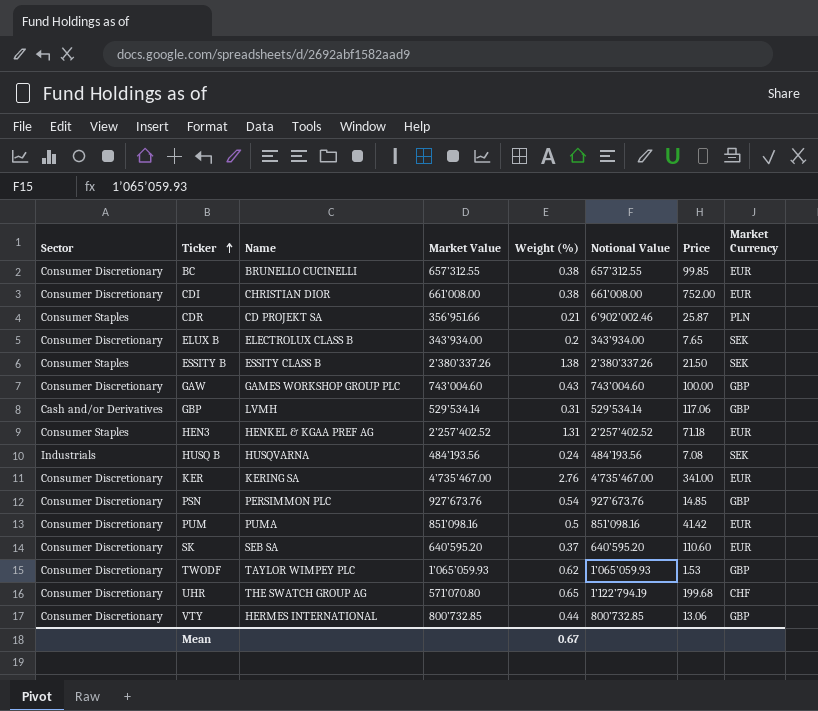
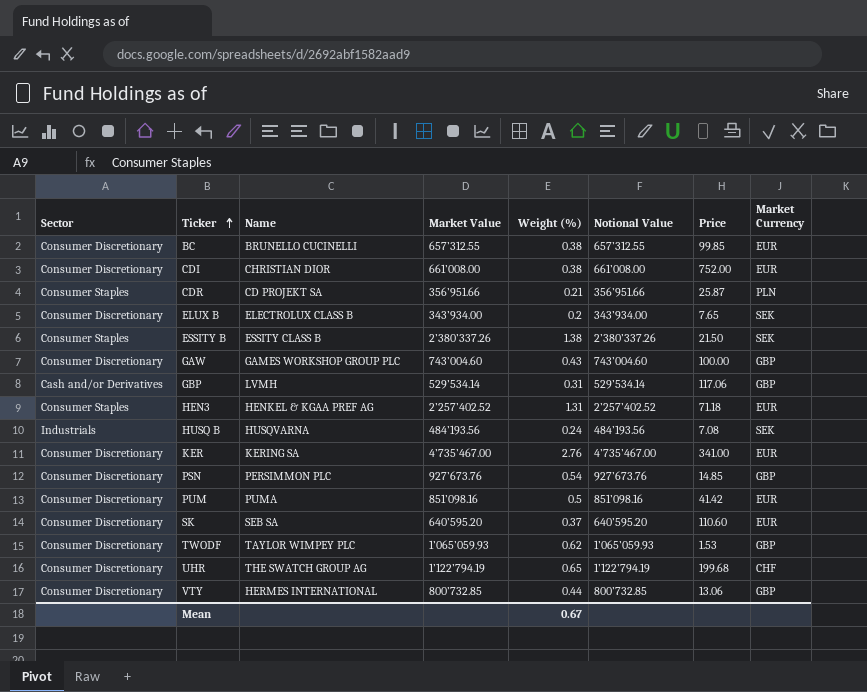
CDR | Notional Value: 6’902’002.46 -> 356’951.66
UHR | Market Value: 571’070.80 -> 1’122’794.19

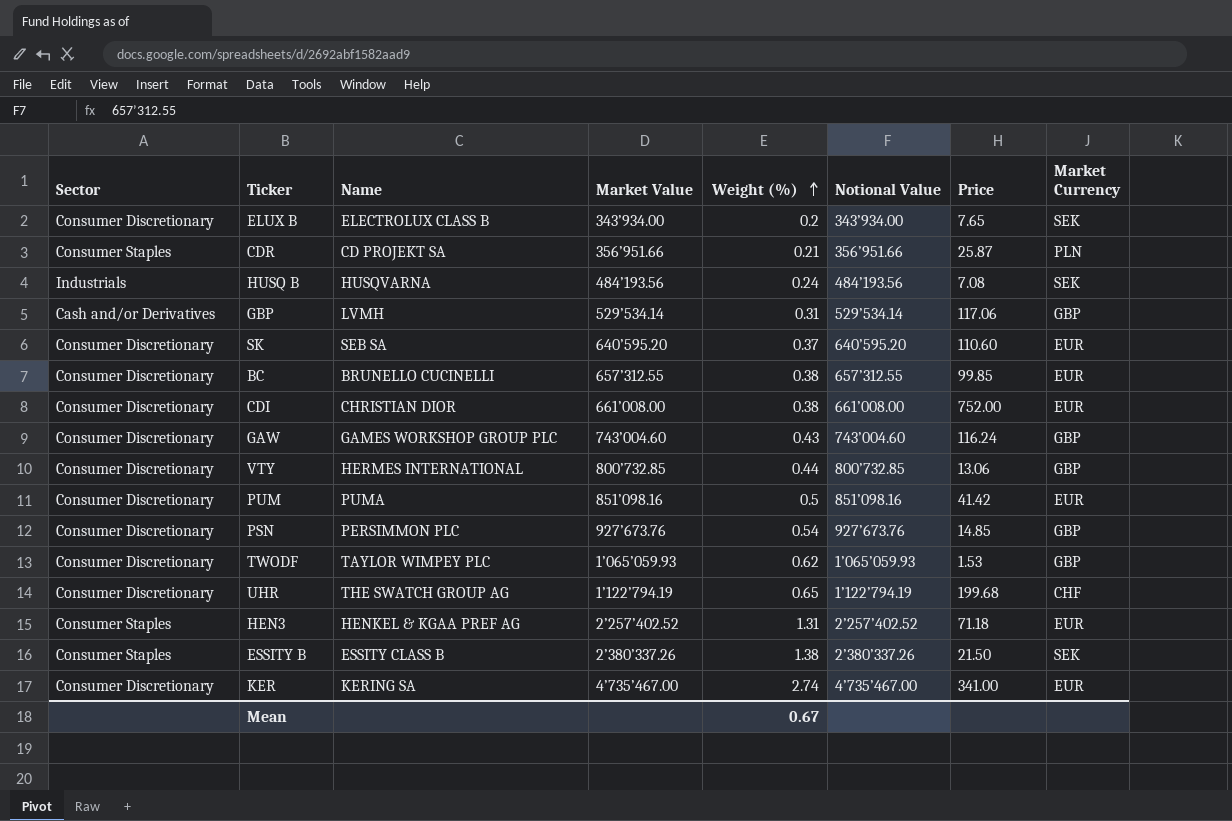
row order: Ticker ascending -> Weight (%) ascending
GAW | Price: 100.00 -> 116.24
KER | Weight (%): 2.76 -> 2.74

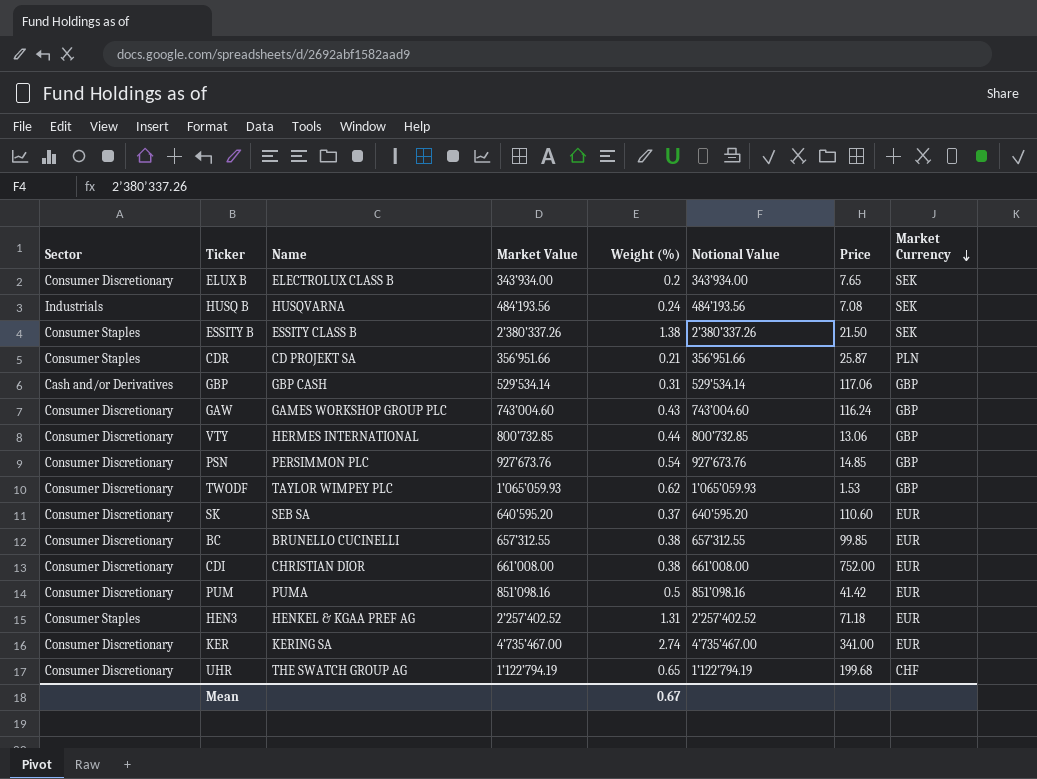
row order: Weight (%) ascending -> Market Currency descending
GBP | Name: LVMH -> GBP CASH

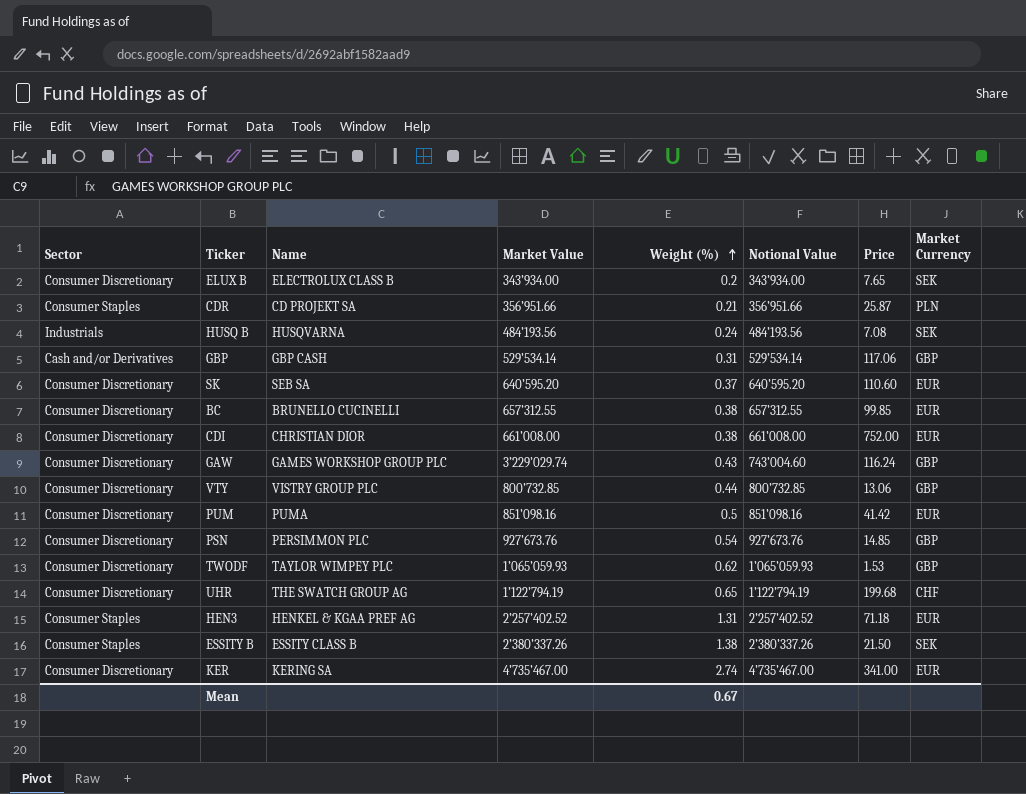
row order: Market Currency descending -> Weight (%) ascending
GAW | Market Value: 743’004.60 -> 3’229’029.74
VTY | Name: HERMES INTERNATIONAL -> VISTRY GROUP PLC

